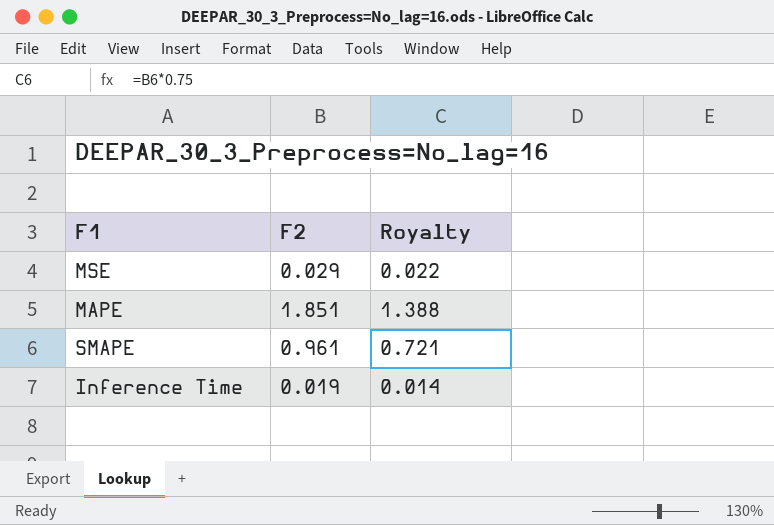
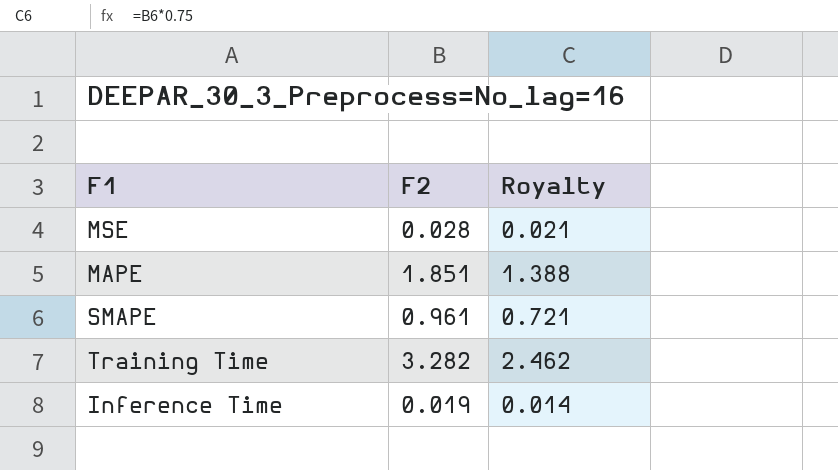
MSE | F2: 0.029 -> 0.028
MSE | Royalty: 0.022 -> 0.021
row Training Time: none -> 3.282 | 2.462

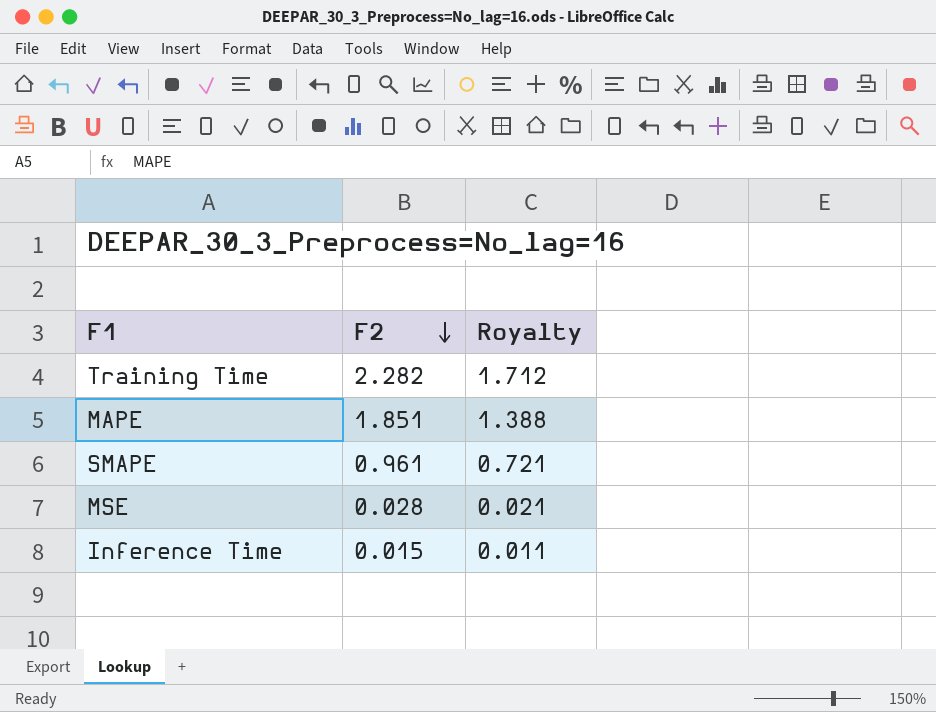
row order: none -> F2 descending
Training Time | F2: 3.282 -> 2.282
Training Time | Royalty: 2.462 -> 1.712
Inference Time | F2: 0.019 -> 0.015
Inference Time | Royalty: 0.014 -> 0.011

